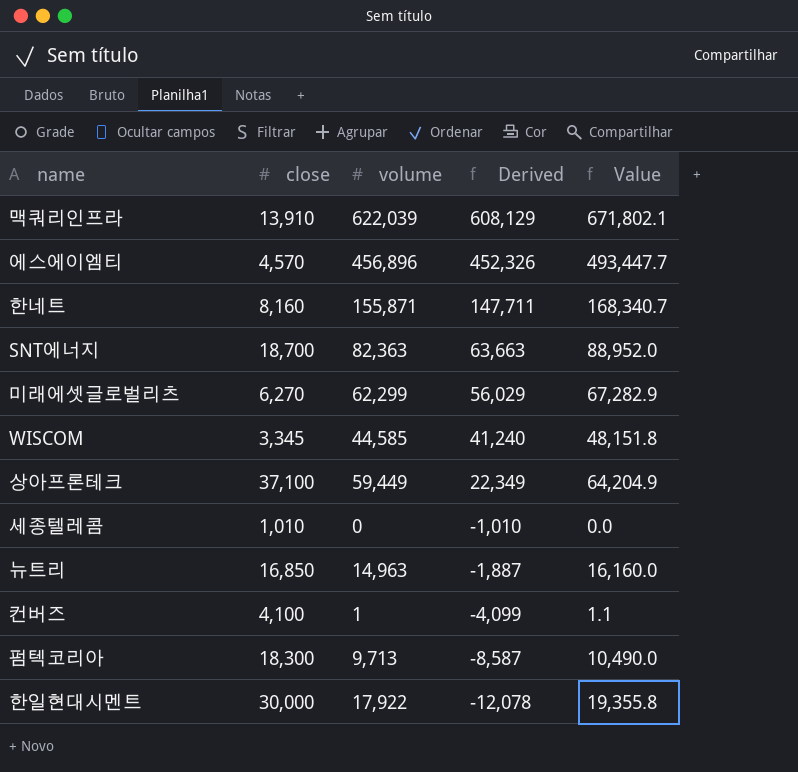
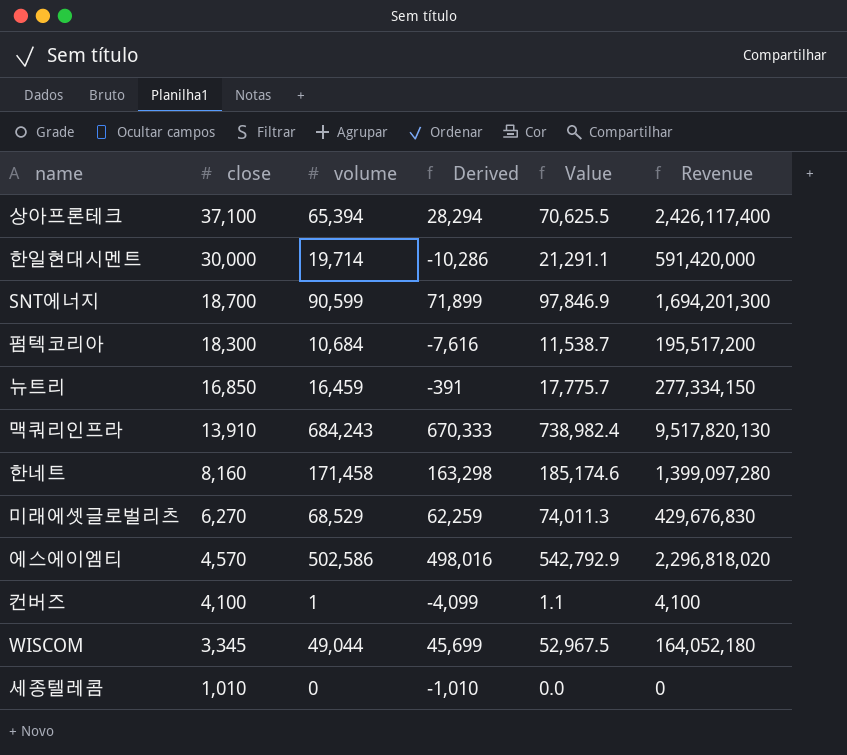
row order: Derived descending -> close descending
column Revenue | formula: none -> [close] * [volume]
상아프론테크 | volume: 59,449 -> 65,394
상아프론테크 | Derived: 22,349 -> 28,294
상아프론테크 | Value: 64,204.9 -> 70,625.5
한일현대시멘트 | volume: 17,922 -> 19,714
한일현대시멘트 | Derived: -12,078 -> -10,286
한일현대시멘트 | Value: 19,355.8 -> 21,291.1
SNT에너지 | volume: 82,363 -> 90,599
SNT에너지 | Derived: 63,663 -> 71,899
SNT에너지 | Value: 88,952.0 -> 97,846.9
펌텍코리아 | volume: 9,713 -> 10,684
펌텍코리아 | Derived: -8,587 -> -7,616
펌텍코리아 | Value: 10,490.0 -> 11,538.7
뉴트리 | volume: 14,963 -> 16,459
뉴트리 | Derived: -1,887 -> -391
뉴트리 | Value: 16,160.0 -> 17,775.7
맥쿼리인프라 | volume: 622,039 -> 684,243
맥쿼리인프라 | Derived: 608,129 -> 670,333
맥쿼리인프라 | Value: 671,802.1 -> 738,982.4
한네트 | volume: 155,871 -> 171,458
한네트 | Derived: 147,711 -> 163,298
한네트 | Value: 168,340.7 -> 185,174.6
미래에셋글로벌리츠 | volume: 62,299 -> 68,529
미래에셋글로벌리츠 | Derived: 56,029 -> 62,259
미래에셋글로벌리츠 | Value: 67,282.9 -> 74,011.3
에스에이엠티 | volume: 456,896 -> 502,586
에스에이엠티 | Derived: 452,326 -> 498,016
에스에이엠티 | Value: 493,447.7 -> 542,792.9
WISCOM | volume: 44,585 -> 49,044
WISCOM | Derived: 41,240 -> 45,699
WISCOM | Value: 48,151.8 -> 52,967.5

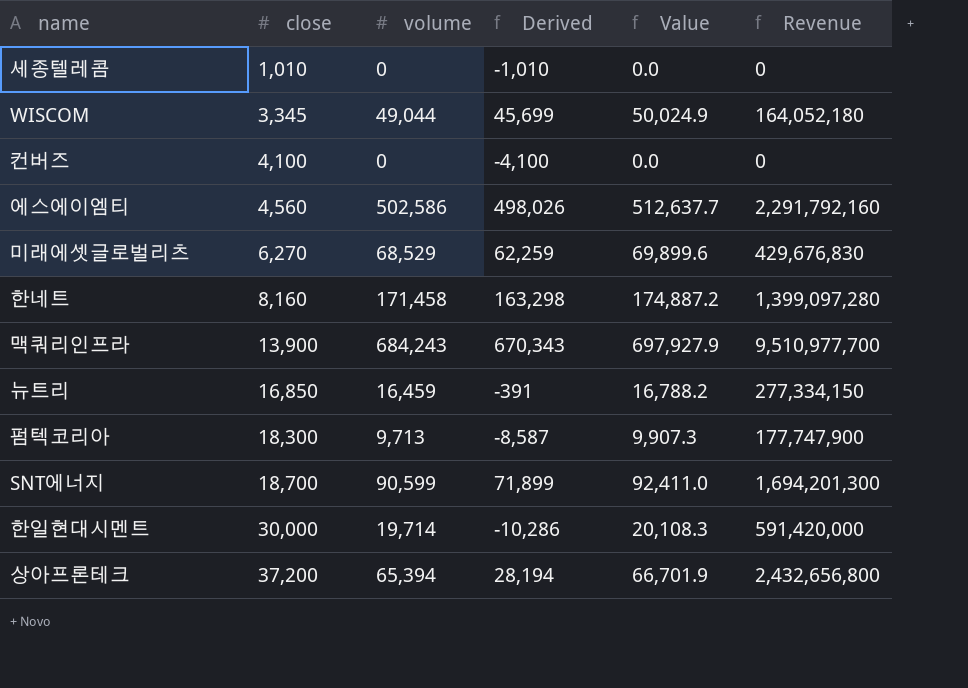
row order: close descending -> close ascending
column Value | formula: [volume] * 1.08 -> [volume] * 1.02
컨버즈 | volume: 1 -> 0
컨버즈 | Derived: -4,099 -> -4,100
컨버즈 | Revenue: 4,100 -> 0
에스에이엠티 | close: 4,570 -> 4,560
에스에이엠티 | Derived: 498,016 -> 498,026
에스에이엠티 | Revenue: 2,296,818,020 -> 2,291,792,160
맥쿼리인프라 | close: 13,910 -> 13,900
맥쿼리인프라 | Derived: 670,333 -> 670,343
맥쿼리인프라 | Revenue: 9,517,820,130 -> 9,510,977,700
펌텍코리아 | volume: 10,684 -> 9,713
펌텍코리아 | Derived: -7,616 -> -8,587
펌텍코리아 | Revenue: 195,517,200 -> 177,747,900
상아프론테크 | close: 37,100 -> 37,200
상아프론테크 | Derived: 28,294 -> 28,194
상아프론테크 | Revenue: 2,426,117,400 -> 2,432,656,800

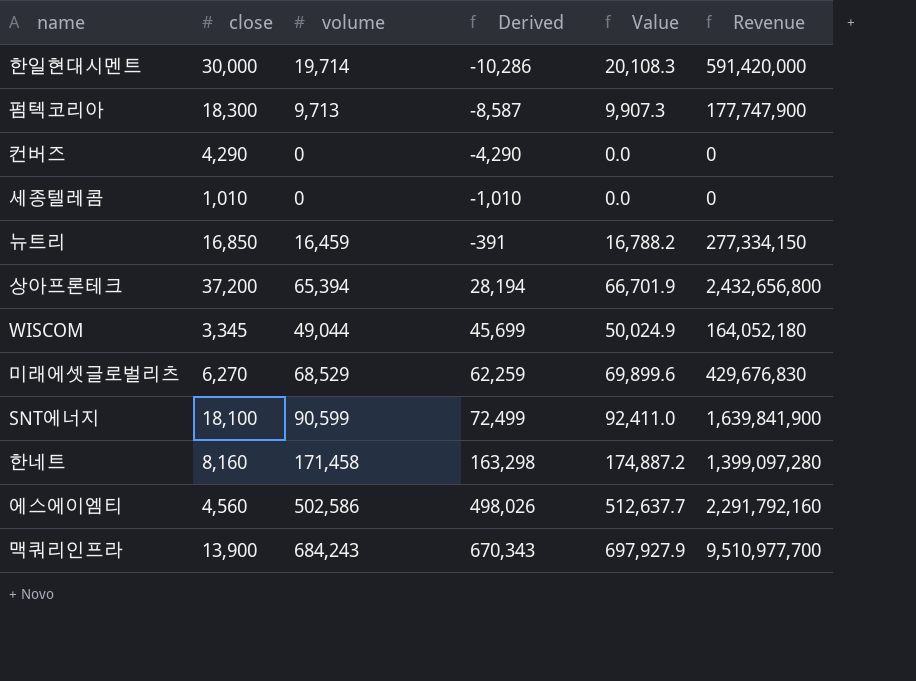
row order: close ascending -> Derived ascending
컨버즈 | close: 4,100 -> 4,290
컨버즈 | Derived: -4,100 -> -4,290
SNT에너지 | close: 18,700 -> 18,100
SNT에너지 | Derived: 71,899 -> 72,499
SNT에너지 | Revenue: 1,694,201,300 -> 1,639,841,900

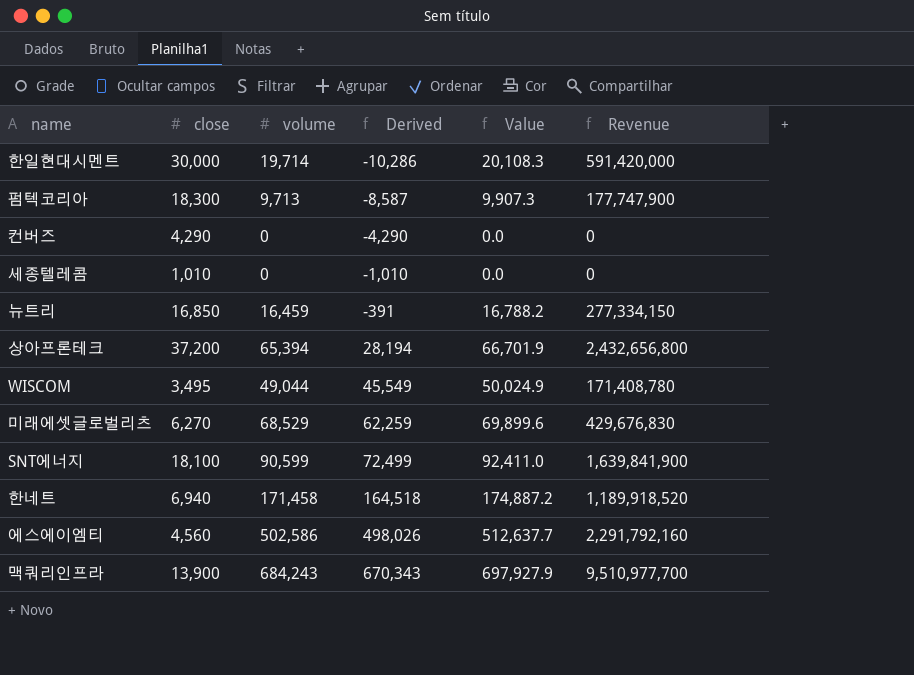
WISCOM | close: 3,345 -> 3,495
WISCOM | Derived: 45,699 -> 45,549
WISCOM | Revenue: 164,052,180 -> 171,408,780
한네트 | close: 8,160 -> 6,940
한네트 | Derived: 163,298 -> 164,518
한네트 | Revenue: 1,399,097,280 -> 1,189,918,520

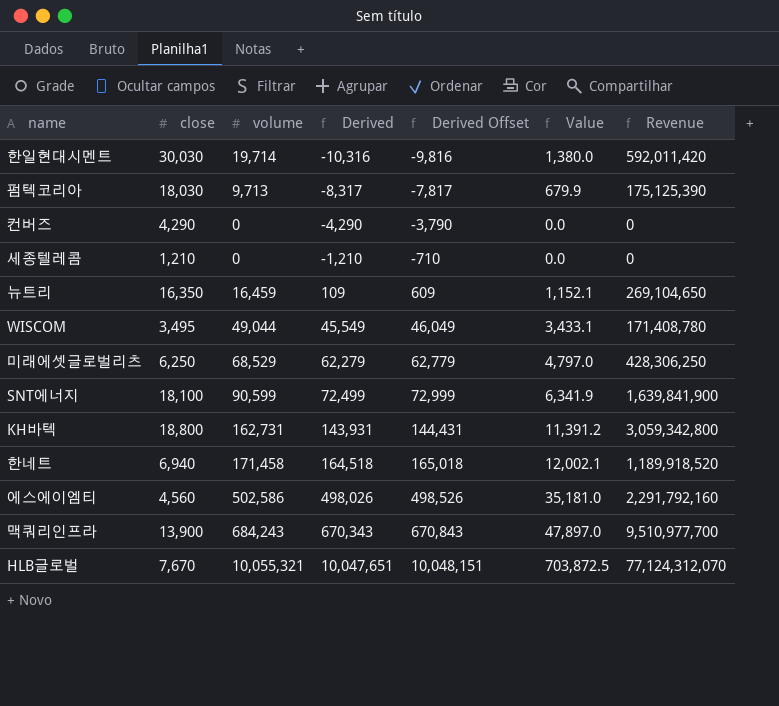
column Derived Offset | formula: none -> [Derived] + 500
column Value | formula: [volume] * 1.02 -> [volume] * 0.07
row 상아프론테크: 37,200 | 65,394 | 28,194 | 66,701.9 | 2,432,656,800 -> none
한일현대시멘트 | close: 30,000 -> 30,030
한일현대시멘트 | Derived: -10,286 -> -10,316
한일현대시멘트 | Revenue: 591,420,000 -> 592,011,420
펌텍코리아 | close: 18,300 -> 18,030
펌텍코리아 | Derived: -8,587 -> -8,317
펌텍코리아 | Revenue: 177,747,900 -> 175,125,390
세종텔레콤 | close: 1,010 -> 1,210
세종텔레콤 | Derived: -1,010 -> -1,210
뉴트리 | close: 16,850 -> 16,350
뉴트리 | Derived: -391 -> 109
뉴트리 | Revenue: 277,334,150 -> 269,104,650
미래에셋글로벌리츠 | close: 6,270 -> 6,250
미래에셋글로벌리츠 | Derived: 62,259 -> 62,279
미래에셋글로벌리츠 | Revenue: 429,676,830 -> 428,306,250
row KH바텍: none -> 18,800 | 162,731 | 143,931 | 144,431 | 11,391.2 | 3,059,342,800
row HLB글로벌: none -> 7,670 | 10,055,321 | 10,047,651 | 10,048,151 | 703,872.5 | 77,124,312,070

